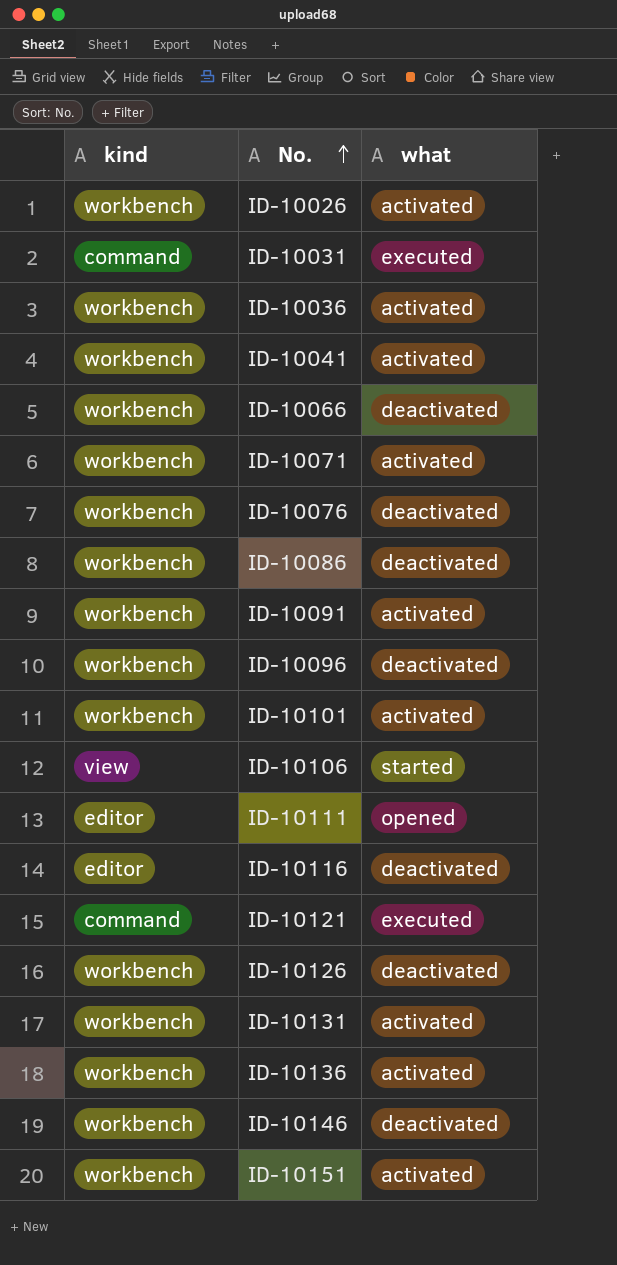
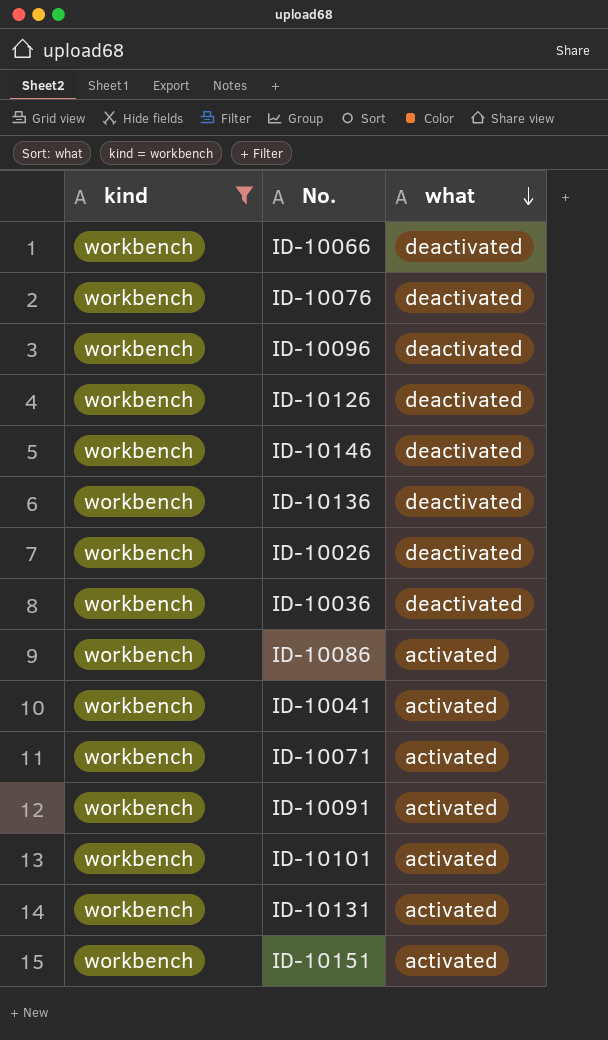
filter: none -> kind = workbench
row order: No. ascending -> what descending
ID-10136 | what: activated -> deactivated
ID-10026 | what: activated -> deactivated
ID-10036 | what: activated -> deactivated
ID-10086 | what: deactivated -> activated

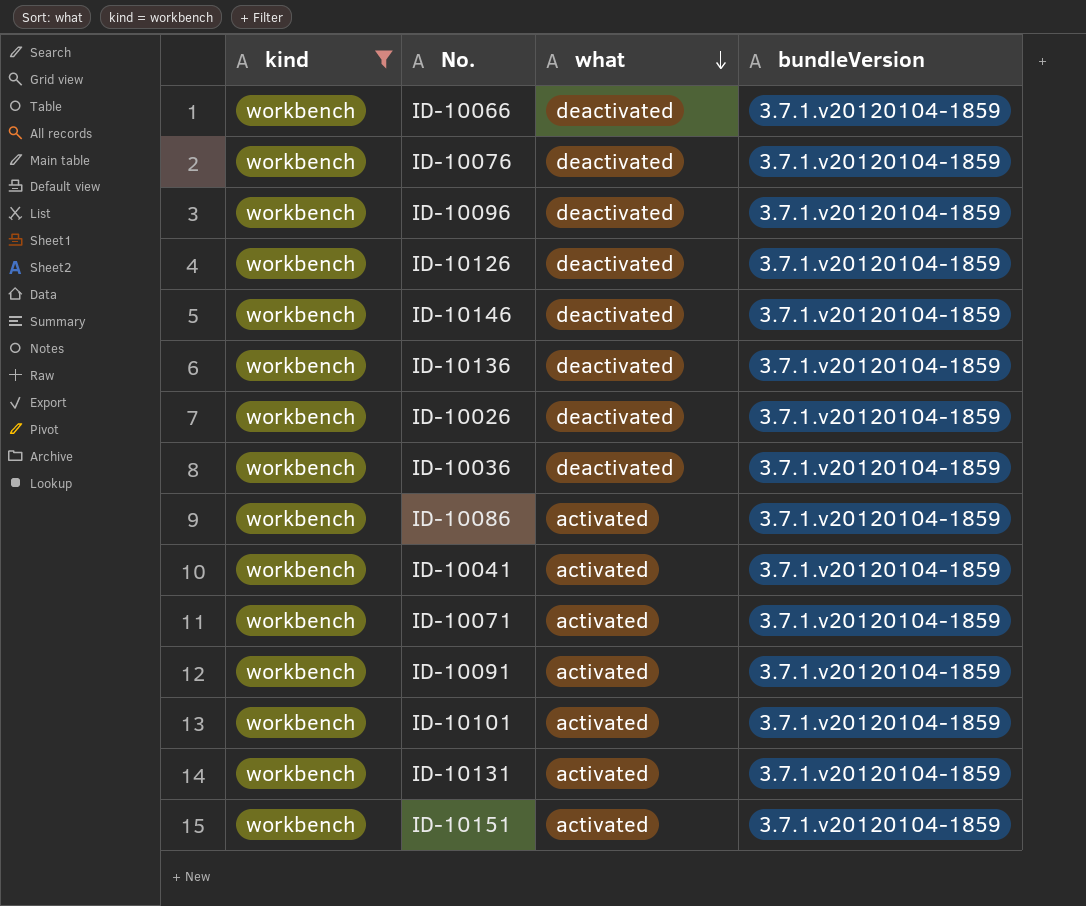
column bundleVersion | position: none -> 4

